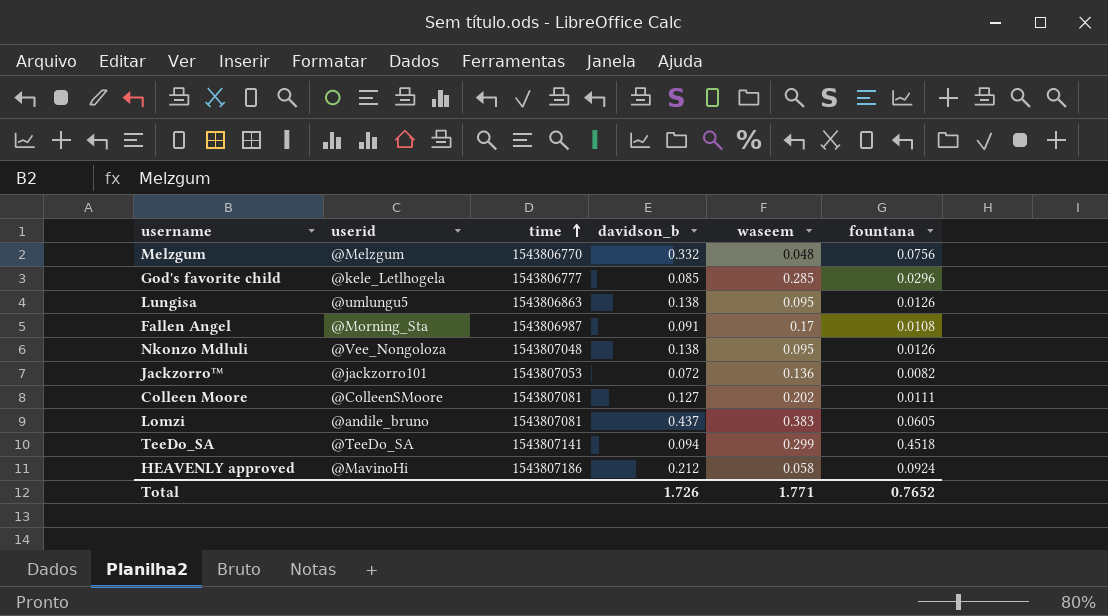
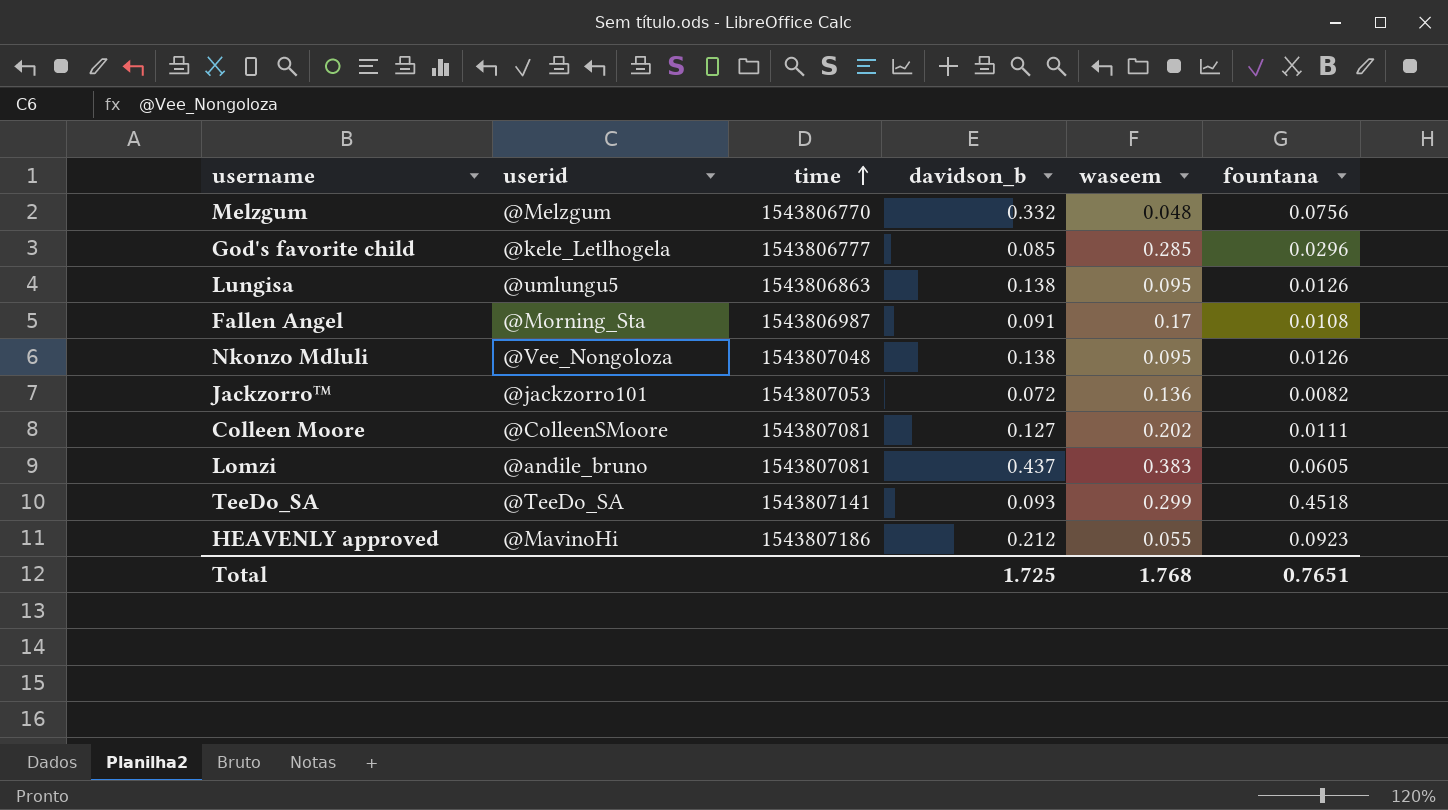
TeeDo_SA | davidson_b: 0.094 -> 0.093
HEAVENLY approved | waseem: 0.058 -> 0.055
HEAVENLY approved | fountana: 0.0924 -> 0.0923
Total | davidson_b: 1.726 -> 1.725
Total | waseem: 1.771 -> 1.768
Total | fountana: 0.7652 -> 0.7651

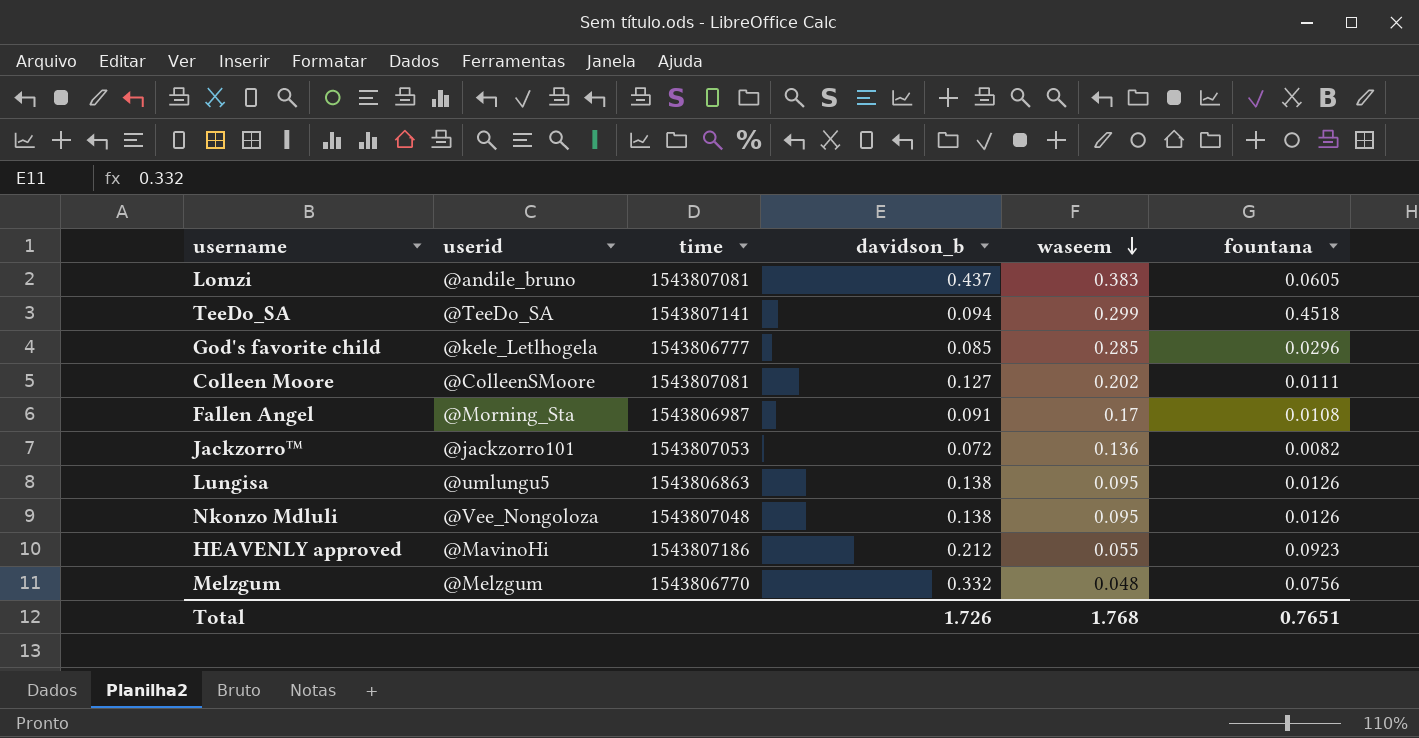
row order: time ascending -> waseem descending
TeeDo_SA | davidson_b: 0.093 -> 0.094
Total | davidson_b: 1.725 -> 1.726

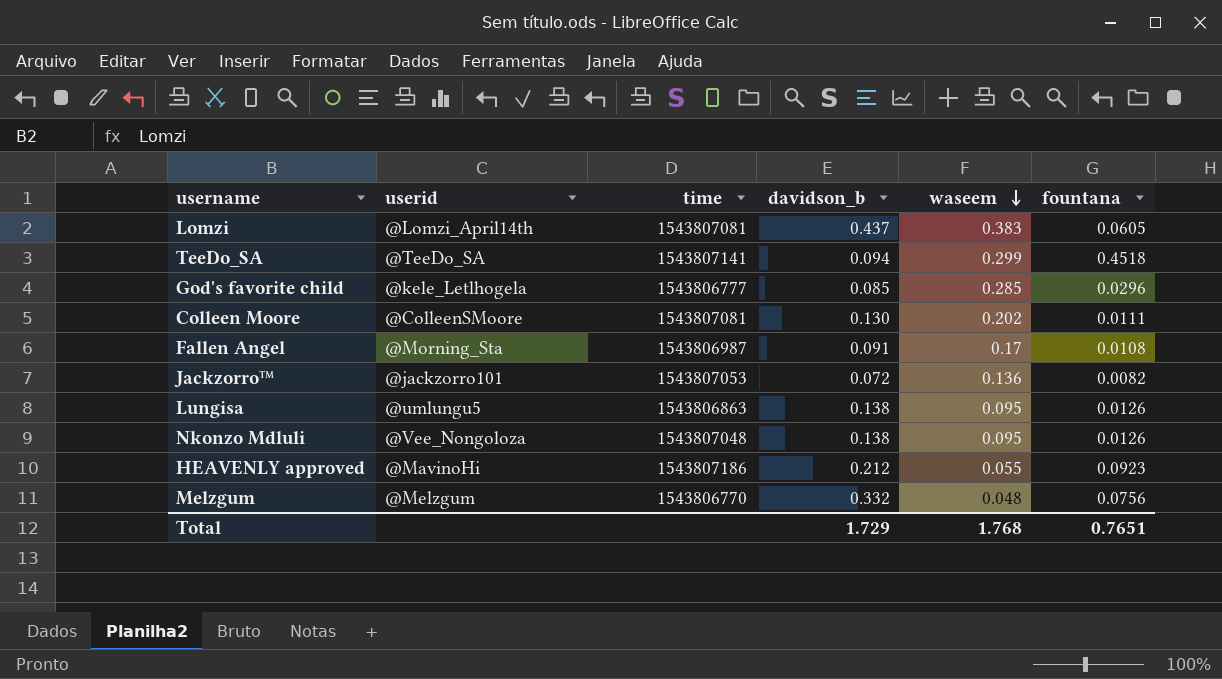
Lomzi | userid: @andile_bruno -> @Lomzi_April14th
Colleen Moore | davidson_b: 0.127 -> 0.130
Total | davidson_b: 1.726 -> 1.729

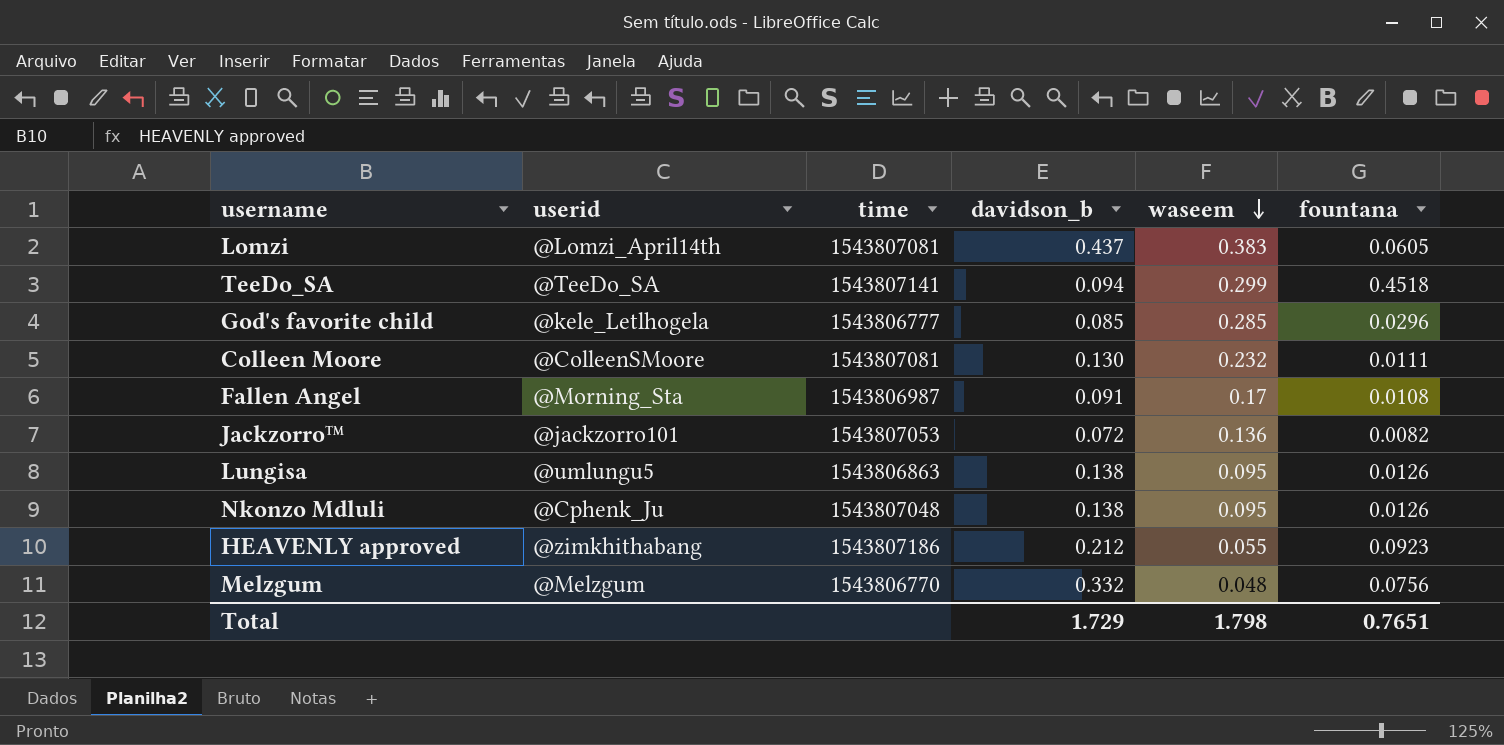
Colleen Moore | waseem: 0.202 -> 0.232
Nkonzo Mdluli | userid: @Vee_Nongoloza -> @Cphenk_Ju
HEAVENLY approved | userid: @MavinoHi -> @zimkhithabang
Total | waseem: 1.768 -> 1.798

